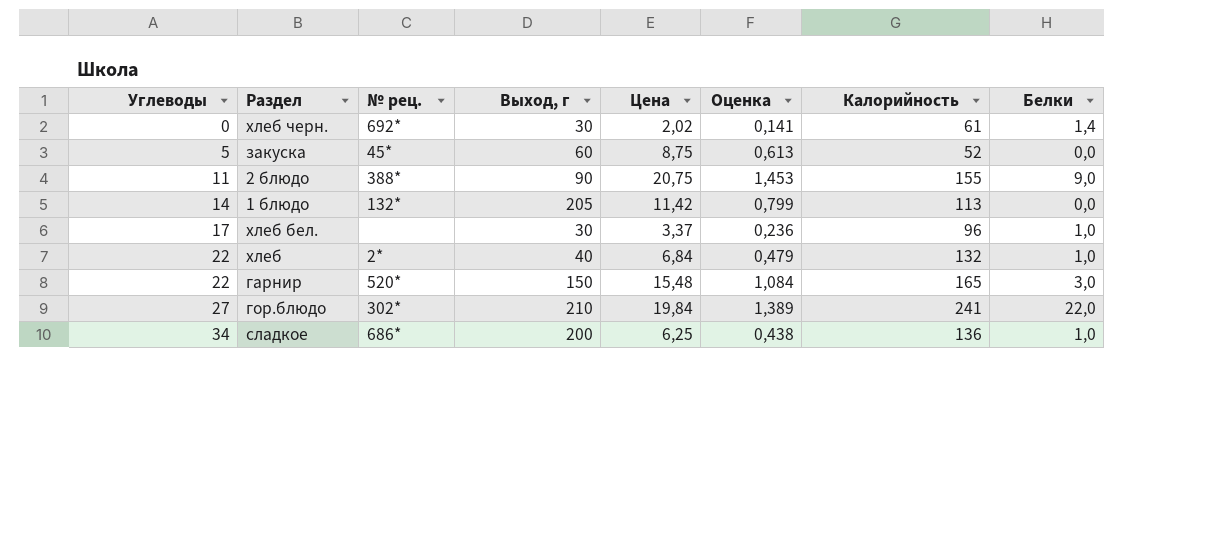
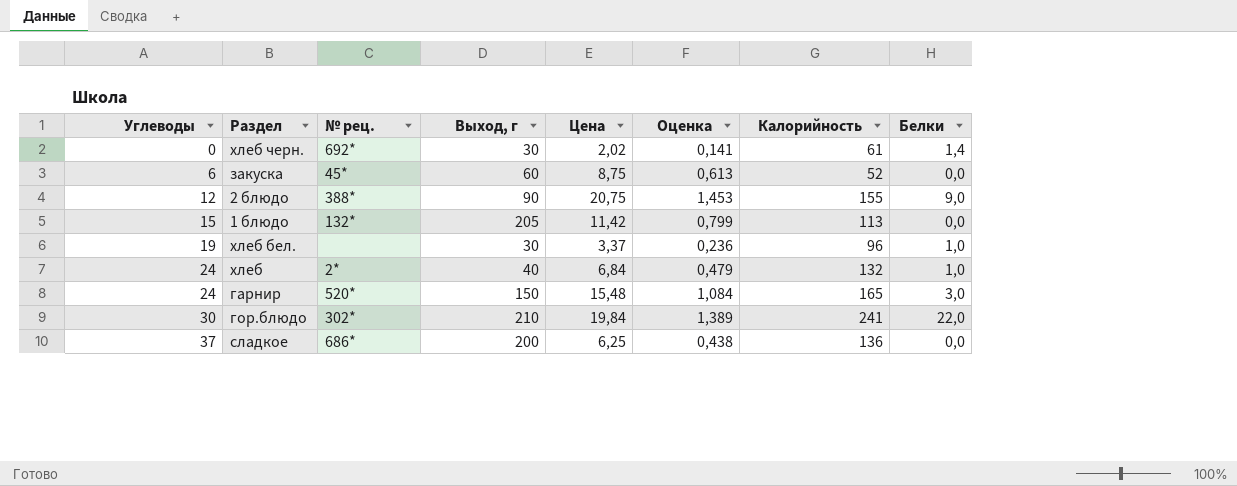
закуска | Углеводы: 5 -> 6
2 блюдо | Углеводы: 11 -> 12
1 блюдо | Углеводы: 14 -> 15
хлеб бел. | Углеводы: 17 -> 19
хлеб | Углеводы: 22 -> 24
гарнир | Углеводы: 22 -> 24
гор.блюдо | Углеводы: 27 -> 30
сладкое | Углеводы: 34 -> 37
сладкое | Белки: 1,0 -> 0,0

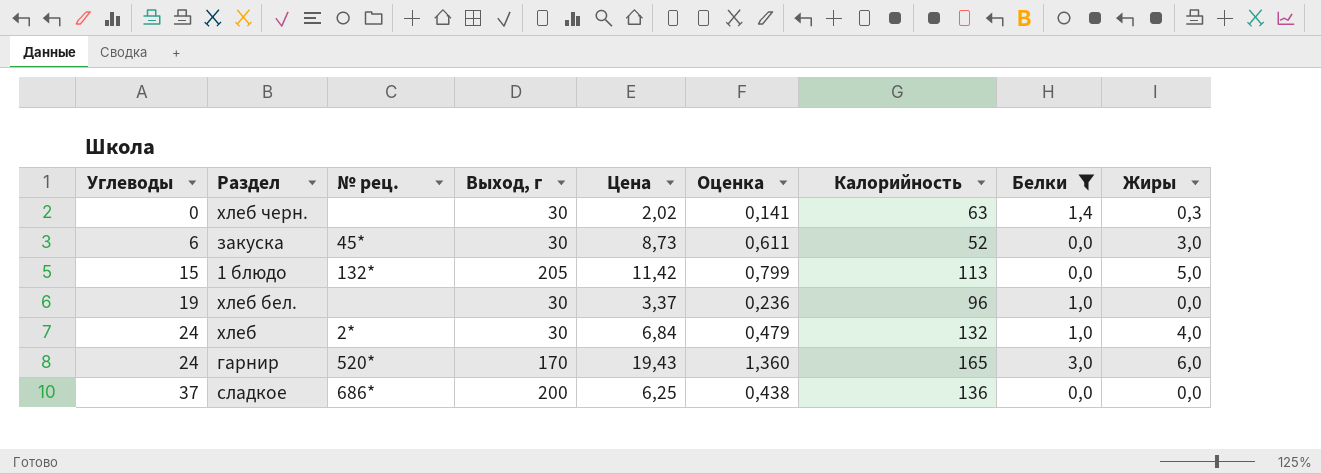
filter: none -> Белки <= 3,0
column Жиры | position: none -> 9
хлеб черн. | № рец.: 692* -> none
хлеб черн. | Калорийность: 61 -> 63
закуска | Выход, г: 60 -> 30
закуска | Цена: 8,75 -> 8,73
закуска | Оценка: 0,613 -> 0,611
хлеб | Выход, г: 40 -> 30
гарнир | Выход, г: 150 -> 170
гарнир | Цена: 15,48 -> 19,43
гарнир | Оценка: 1,084 -> 1,360

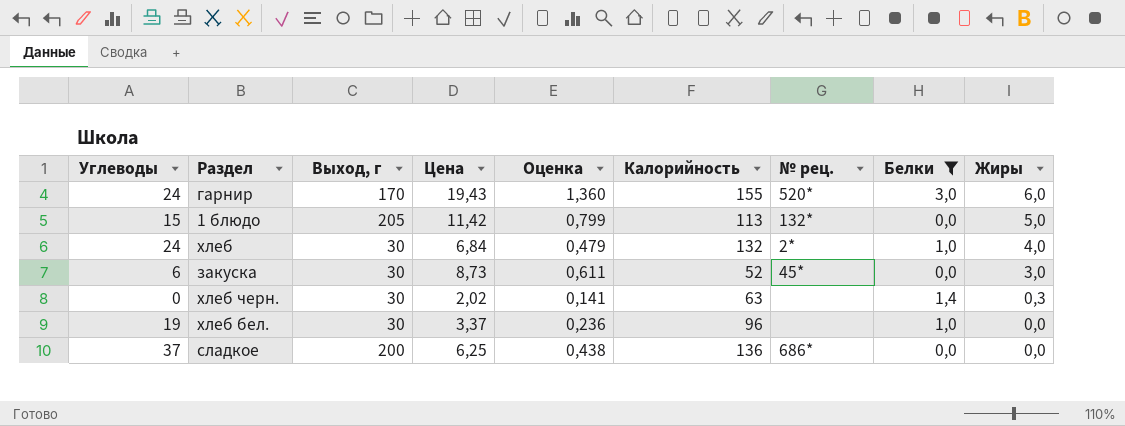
row order: Углеводы ascending -> Жиры descending
column № рец. | position: 3 -> 7
гарнир | Калорийность: 165 -> 155

